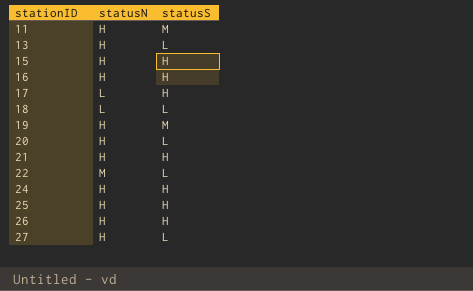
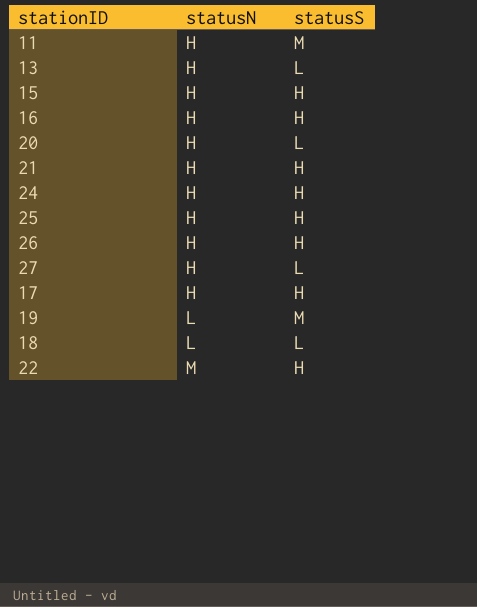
row order: stationID ascending -> statusN ascending
17 | statusN: L -> H
19 | statusN: H -> L
22 | statusS: L -> H

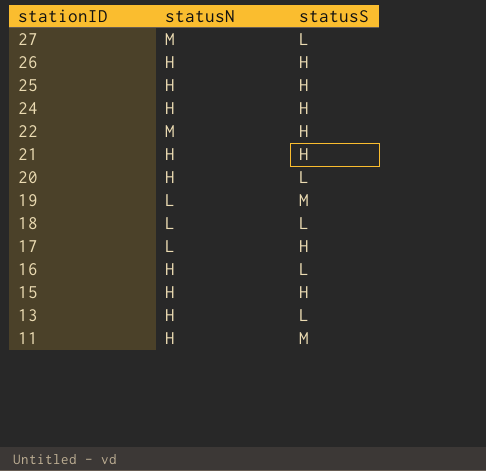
row order: statusN ascending -> stationID descending
27 | statusN: H -> M
17 | statusN: H -> L
16 | statusS: H -> L

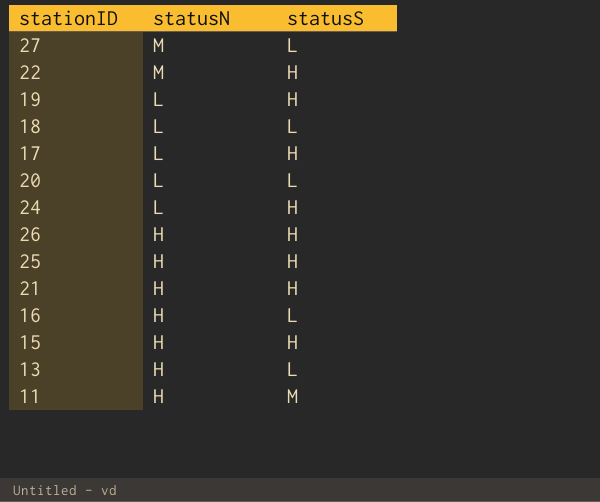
row order: stationID descending -> statusN descending
19 | statusS: M -> H
20 | statusN: H -> L
24 | statusN: H -> L

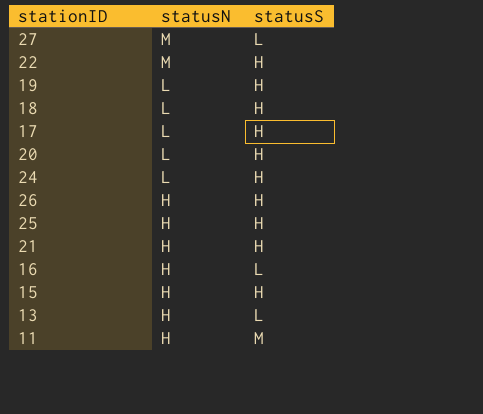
18 | statusS: L -> H
20 | statusS: L -> H

